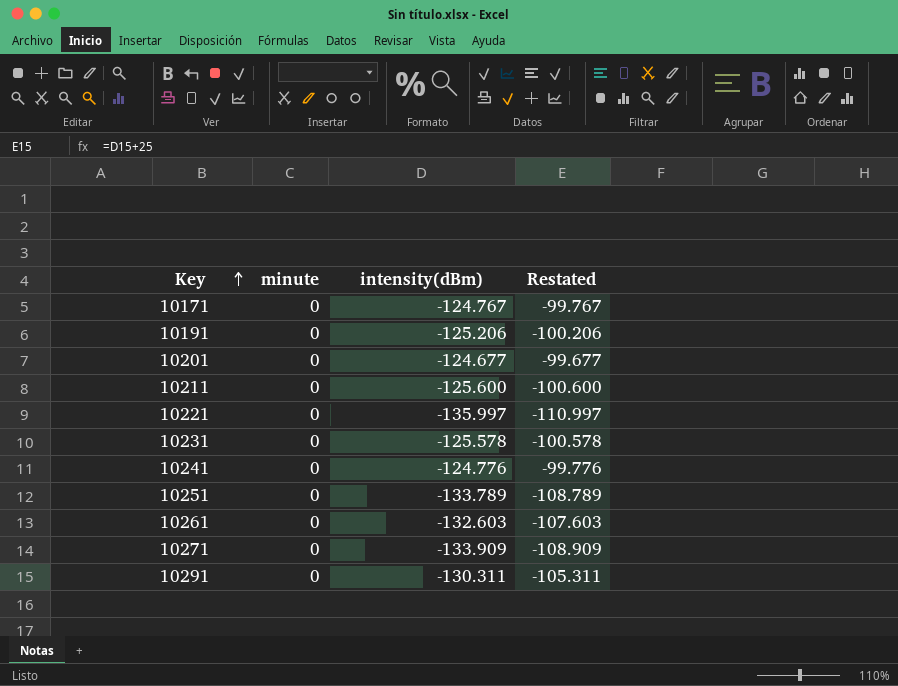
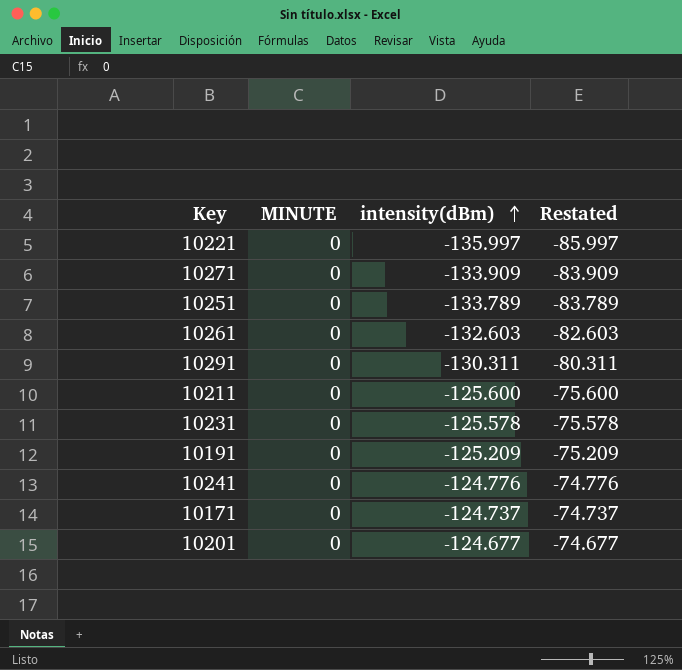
row order: Key ascending -> intensity(dBm) ascending
column name: minute -> MINUTE
column Restated | formula: [intensity(dBm)] + 25 -> [intensity(dBm)] + 50
10191 | intensity(dBm): -125.206 -> -125.209
10171 | intensity(dBm): -124.767 -> -124.737

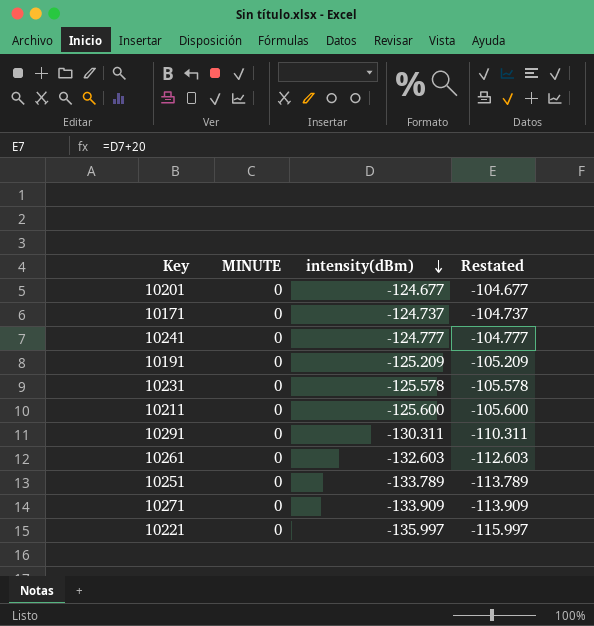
row order: intensity(dBm) ascending -> intensity(dBm) descending
column Restated | formula: [intensity(dBm)] + 50 -> [intensity(dBm)] + 20
10241 | intensity(dBm): -124.776 -> -124.777

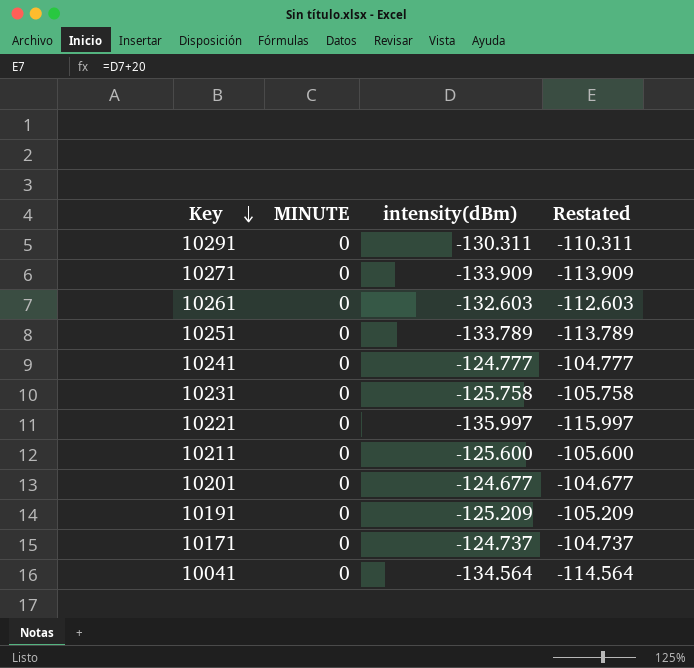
row order: intensity(dBm) descending -> Key descending
10231 | intensity(dBm): -125.578 -> -125.758
10231 | Restated: -105.578 -> -105.758
row 10041: none -> 0 | -134.564 | -114.564

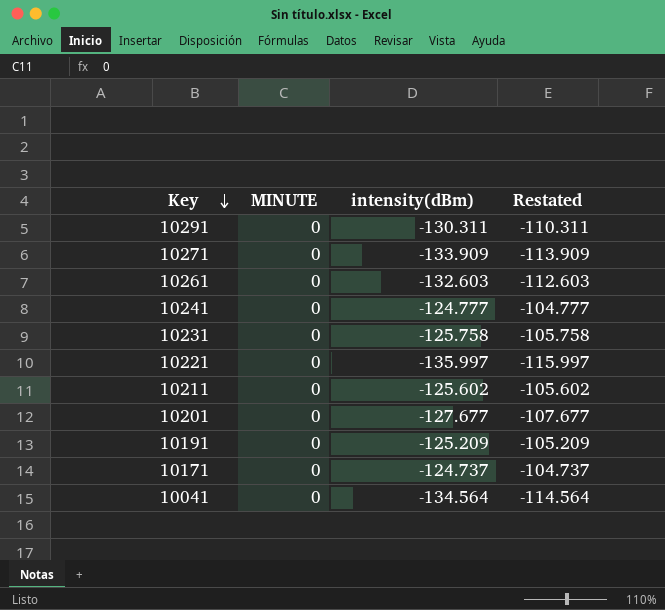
row 10251: 0 | -133.789 | -113.789 -> none
10211 | intensity(dBm): -125.600 -> -125.602
10211 | Restated: -105.600 -> -105.602
10201 | intensity(dBm): -124.677 -> -127.677
10201 | Restated: -104.677 -> -107.677

